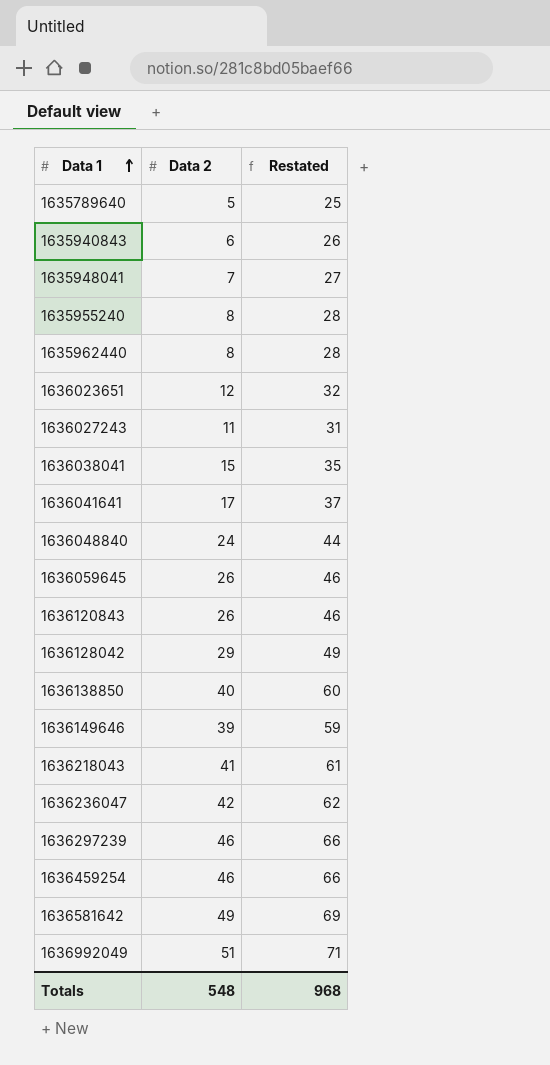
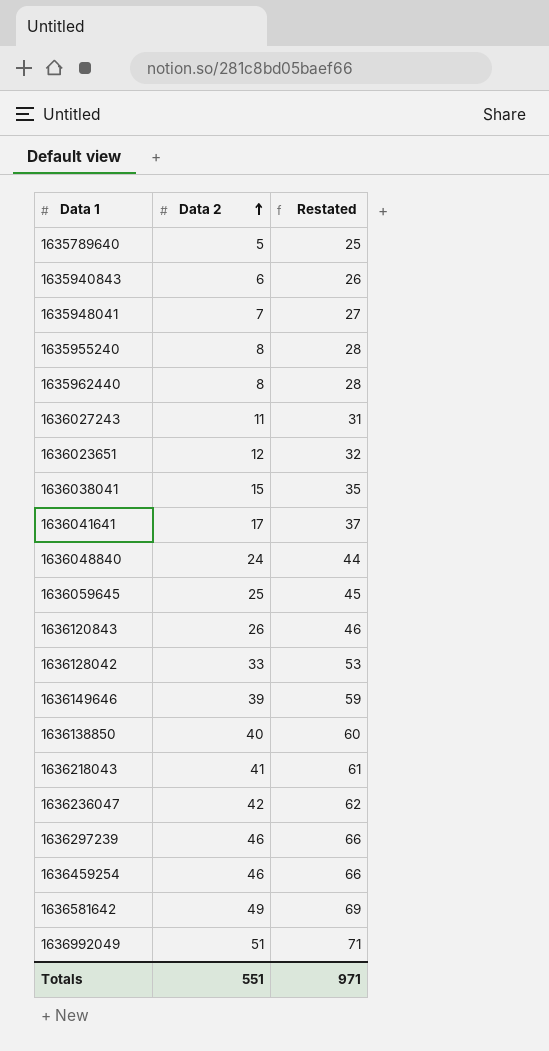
row order: Data 1 ascending -> Data 2 ascending
1636059645 | Data 2: 26 -> 25
1636059645 | Restated: 46 -> 45
1636128042 | Data 2: 29 -> 33
1636128042 | Restated: 49 -> 53
Totals | Data 2: 548 -> 551
Totals | Restated: 968 -> 971

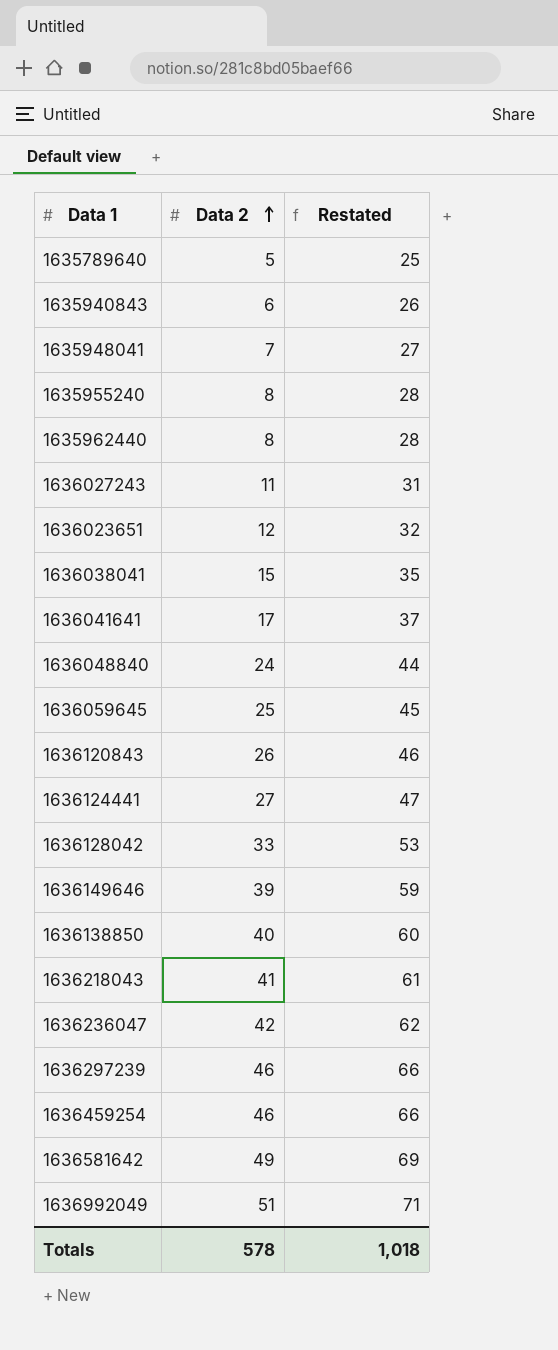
row 1636124441: none -> 27 | 47
Totals | Data 2: 551 -> 578
Totals | Restated: 971 -> 1,018

